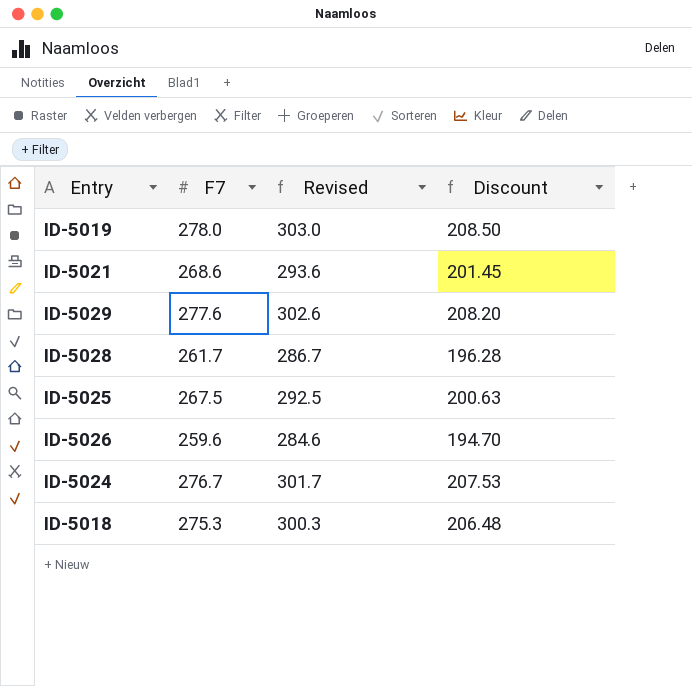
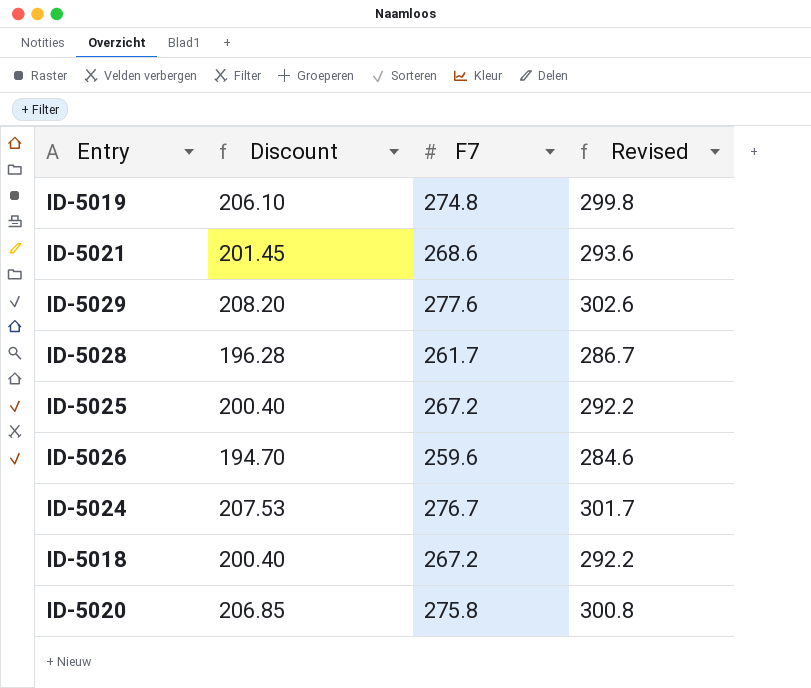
column Discount | position: 4 -> 2
ID-5019 | Discount: 208.50 -> 206.10
ID-5019 | F7: 278.0 -> 274.8
ID-5019 | Revised: 303.0 -> 299.8
ID-5025 | Discount: 200.63 -> 200.40
ID-5025 | F7: 267.5 -> 267.2
ID-5025 | Revised: 292.5 -> 292.2
ID-5018 | Discount: 206.48 -> 200.40
ID-5018 | F7: 275.3 -> 267.2
ID-5018 | Revised: 300.3 -> 292.2
row ID-5020: none -> 206.85 | 275.8 | 300.8

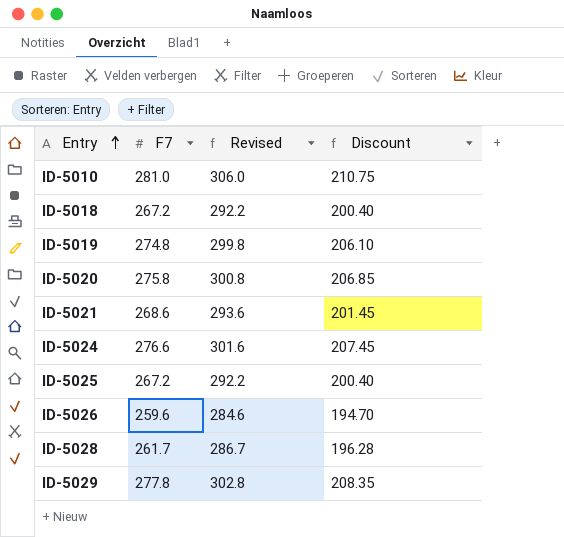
row order: none -> Entry ascending
column Discount | position: 2 -> 4
row ID-5010: none -> 281.0 | 306.0 | 210.75
ID-5024 | F7: 276.7 -> 276.6
ID-5024 | Revised: 301.7 -> 301.6
ID-5024 | Discount: 207.53 -> 207.45
ID-5029 | F7: 277.6 -> 277.8
ID-5029 | Revised: 302.6 -> 302.8
ID-5029 | Discount: 208.20 -> 208.35

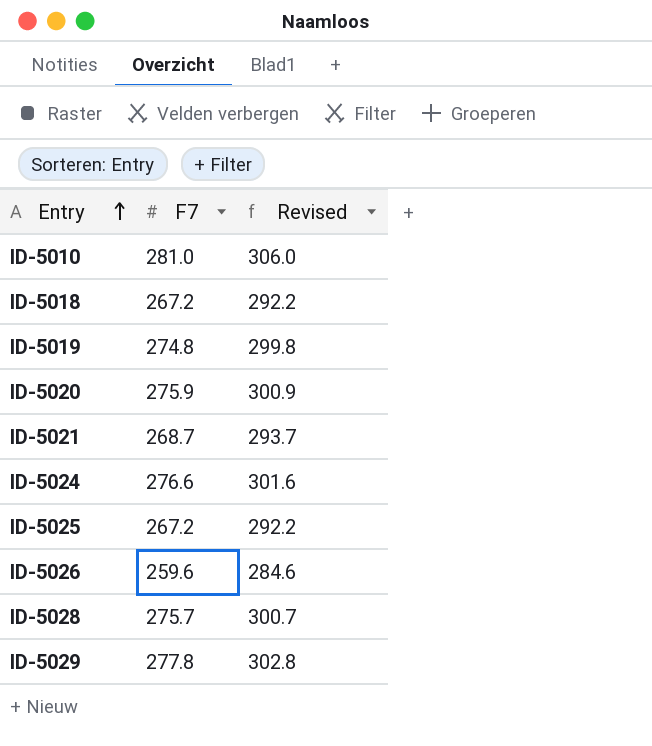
column Discount | formula: [F7] * 0.75 -> none
ID-5020 | F7: 275.8 -> 275.9
ID-5020 | Revised: 300.8 -> 300.9
ID-5021 | F7: 268.6 -> 268.7
ID-5021 | Revised: 293.6 -> 293.7
ID-5028 | F7: 261.7 -> 275.7
ID-5028 | Revised: 286.7 -> 300.7

